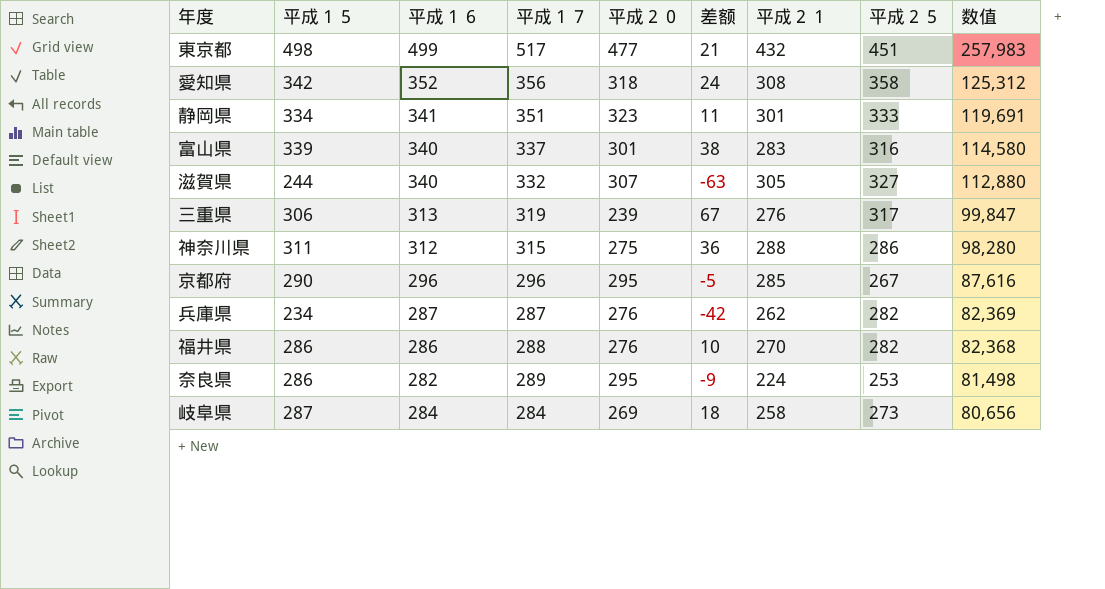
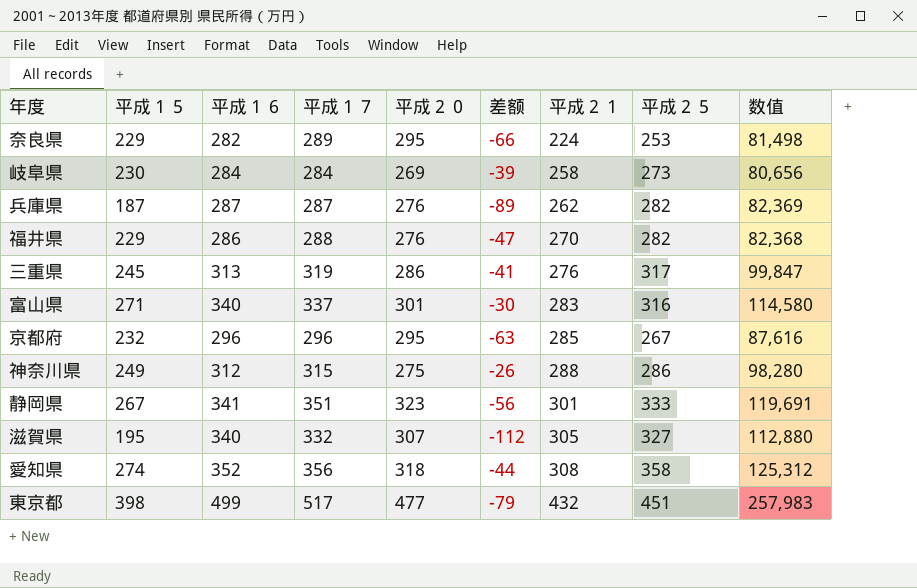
row order: 数值 descending -> 平成２１ ascending
奈良県 | 平成１５: 286 -> 229
奈良県 | 差额: -9 -> -66
岐阜県 | 平成１５: 287 -> 230
岐阜県 | 差额: 18 -> -39
兵庫県 | 平成１５: 234 -> 187
兵庫県 | 差额: -42 -> -89
福井県 | 平成１５: 286 -> 229
福井県 | 差额: 10 -> -47
三重県 | 平成１５: 306 -> 245
三重県 | 平成２０: 239 -> 286
三重県 | 差额: 67 -> -41
富山県 | 平成１５: 339 -> 271
富山県 | 差额: 38 -> -30
京都府 | 平成１５: 290 -> 232
京都府 | 差额: -5 -> -63
神奈川県 | 平成１５: 311 -> 249
神奈川県 | 差额: 36 -> -26
静岡県 | 平成１５: 334 -> 267
静岡県 | 差额: 11 -> -56
滋賀県 | 平成１５: 244 -> 195
滋賀県 | 差额: -63 -> -112
愛知県 | 平成１５: 342 -> 274
愛知県 | 差额: 24 -> -44
東京都 | 平成１５: 498 -> 398
東京都 | 差额: 21 -> -79

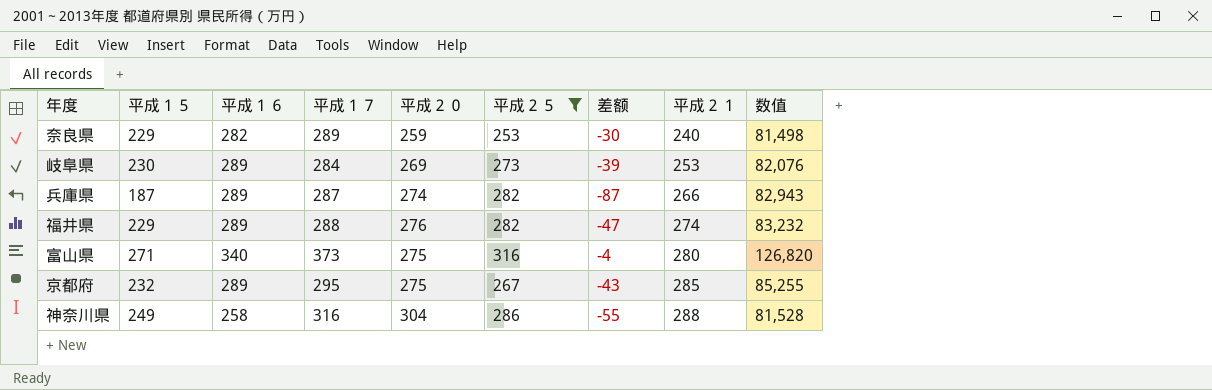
filter: none -> 平成２５ <= 316
column 平成２５ | position: 8 -> 6
奈良県 | 平成２０: 295 -> 259
奈良県 | 差额: -66 -> -30
奈良県 | 平成２１: 224 -> 240
岐阜県 | 平成１６: 284 -> 289
岐阜県 | 平成２１: 258 -> 253
岐阜県 | 数值: 80,656 -> 82,076
兵庫県 | 平成１６: 287 -> 289
兵庫県 | 平成２０: 276 -> 274
兵庫県 | 差额: -89 -> -87
兵庫県 | 平成２１: 262 -> 266
兵庫県 | 数值: 82,369 -> 82,943
福井県 | 平成１６: 286 -> 289
福井県 | 平成２１: 270 -> 274
福井県 | 数值: 82,368 -> 83,232
富山県 | 平成１７: 337 -> 373
富山県 | 平成２０: 301 -> 275
富山県 | 差额: -30 -> -4
富山県 | 平成２１: 283 -> 280
富山県 | 数值: 114,580 -> 126,820
京都府 | 平成１６: 296 -> 289
京都府 | 平成１７: 296 -> 295
京都府 | 平成２０: 295 -> 275
京都府 | 差额: -63 -> -43
京都府 | 数值: 87,616 -> 85,255
神奈川県 | 平成１６: 312 -> 258
神奈川県 | 平成１７: 315 -> 316
神奈川県 | 平成２０: 275 -> 304
神奈川県 | 差额: -26 -> -55
神奈川県 | 数值: 98,280 -> 81,528

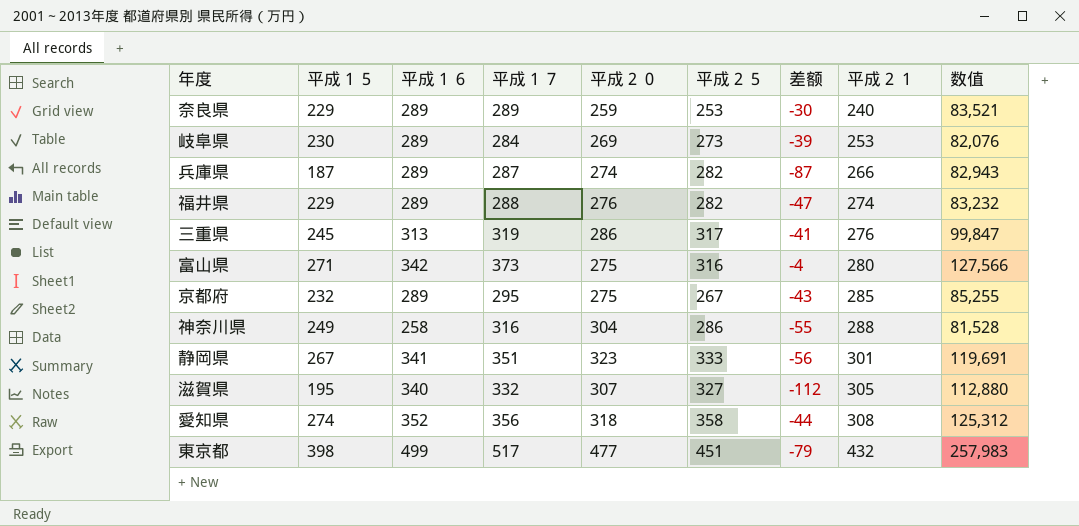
filter: 平成２５ <= 316 -> none
奈良県 | 平成１６: 282 -> 289
奈良県 | 数值: 81,498 -> 83,521
富山県 | 平成１６: 340 -> 342
富山県 | 数值: 126,820 -> 127,566

